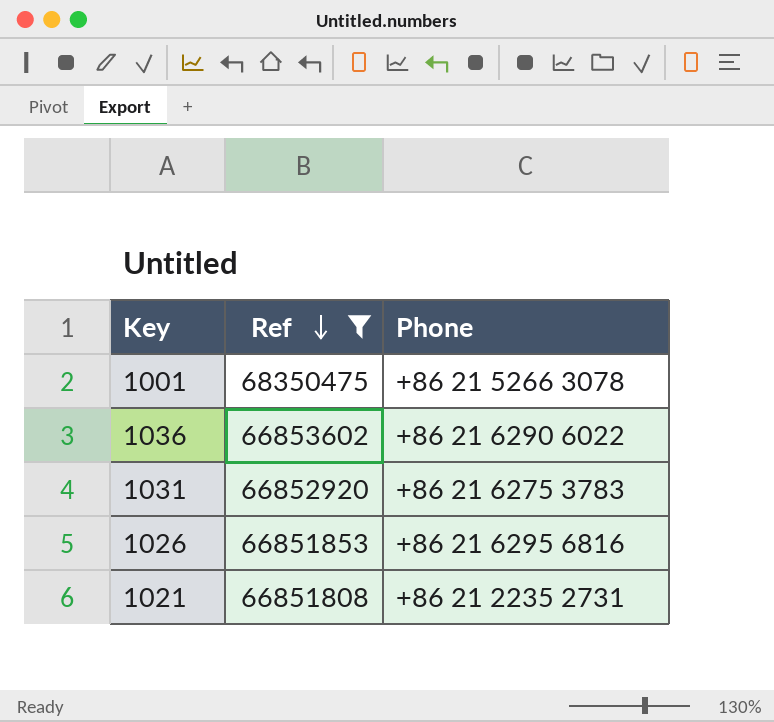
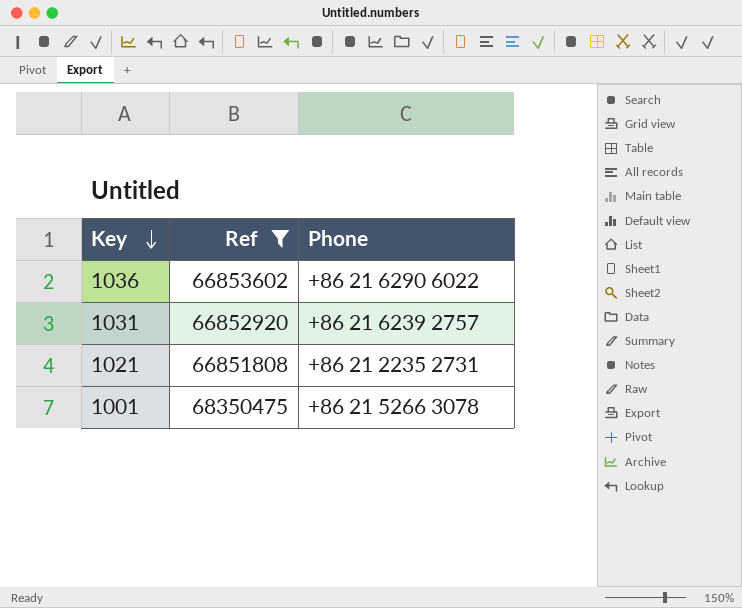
row order: Ref descending -> Key descending
row 1026: 66851853 | +86 21 6295 6816 -> none
1031 | Phone: +86 21 6275 3783 -> +86 21 6239 2757

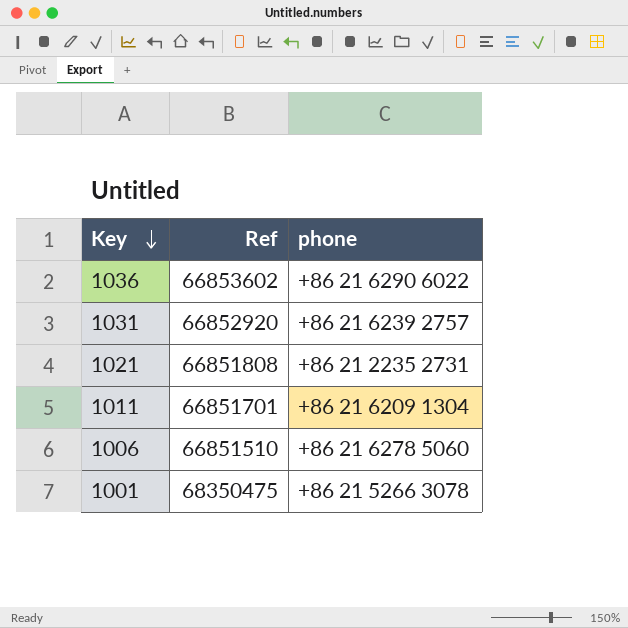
filter: Ref >= 66851808 -> none
column name: Phone -> phone

